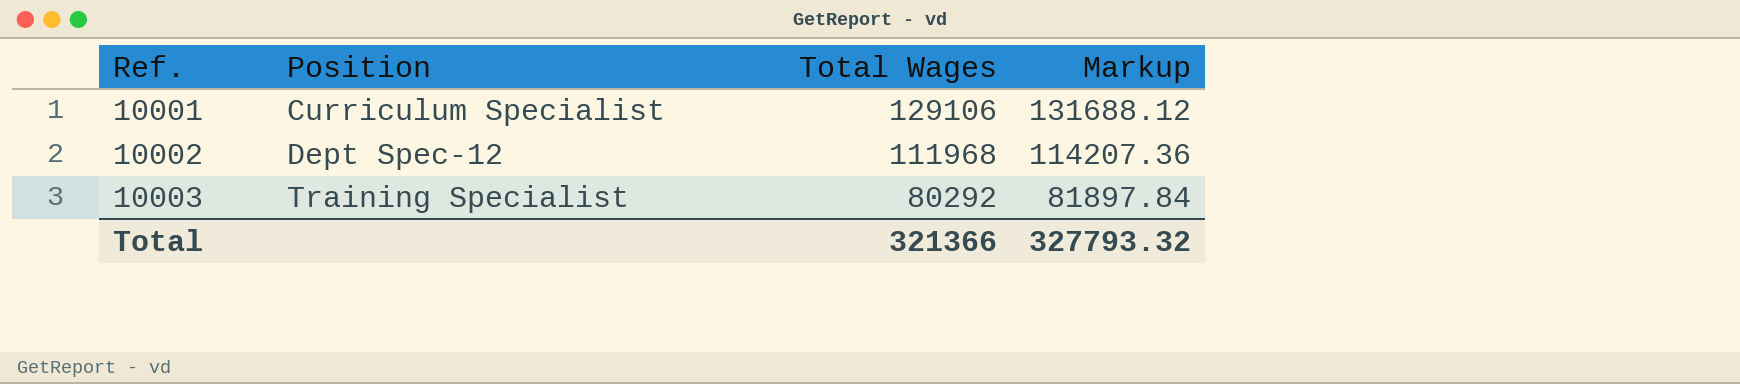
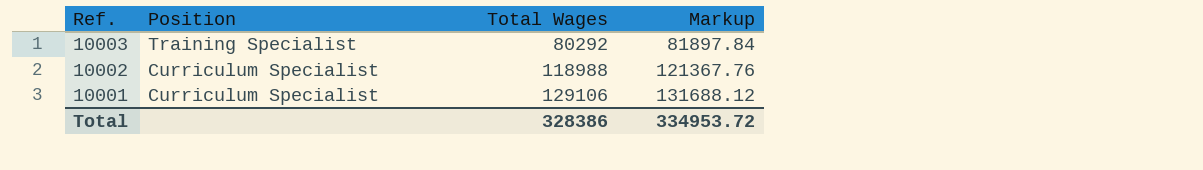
row order: Ref. ascending -> Ref. descending
10002 | Position: Dept Spec-12 -> Curriculum Specialist
10002 | Total Wages: 111968 -> 118988
10002 | Markup: 114207.36 -> 121367.76
Total | Total Wages: 321366 -> 328386
Total | Markup: 327793.32 -> 334953.72

